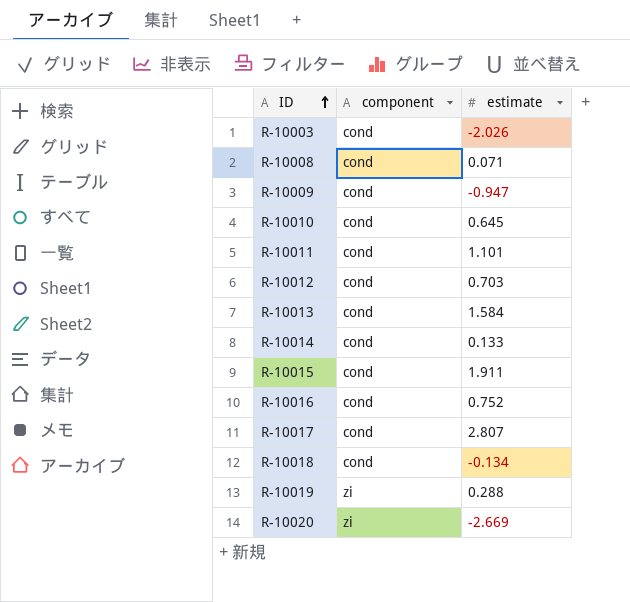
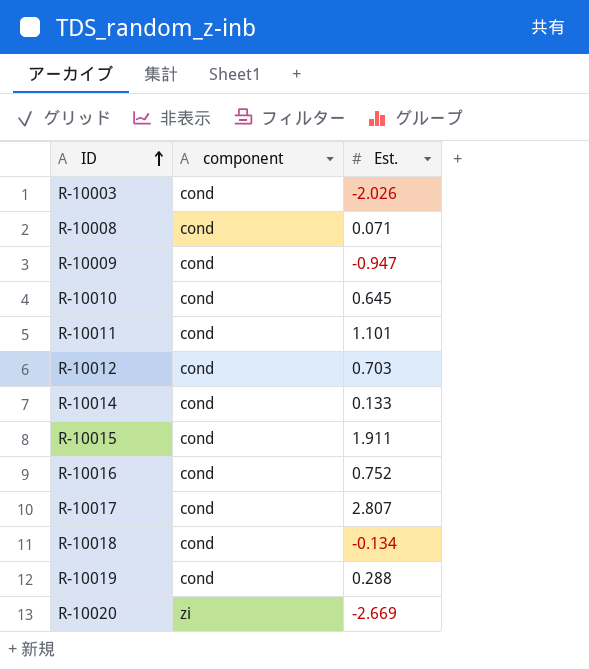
column name: estimate -> Est.
row R-10013: cond | 1.584 -> none
R-10019 | component: zi -> cond

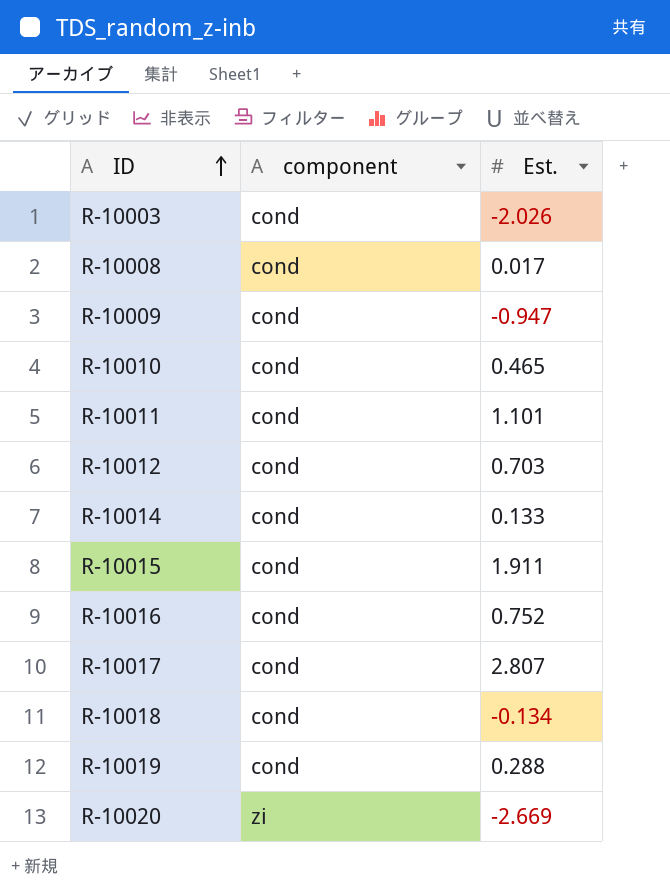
R-10008 | Est.: 0.071 -> 0.017
R-10010 | Est.: 0.645 -> 0.465

